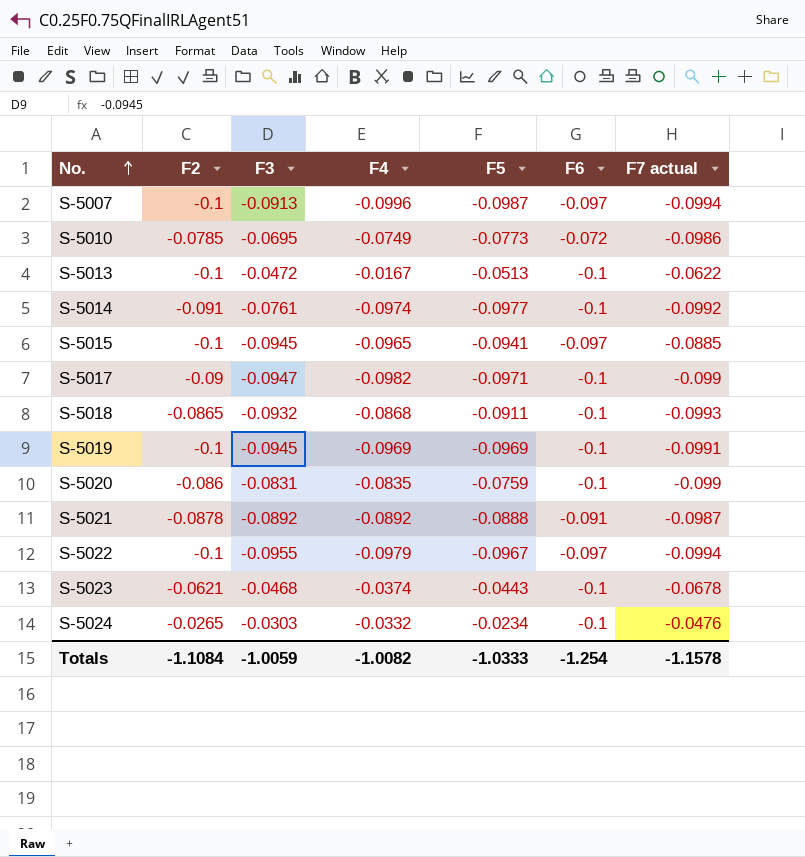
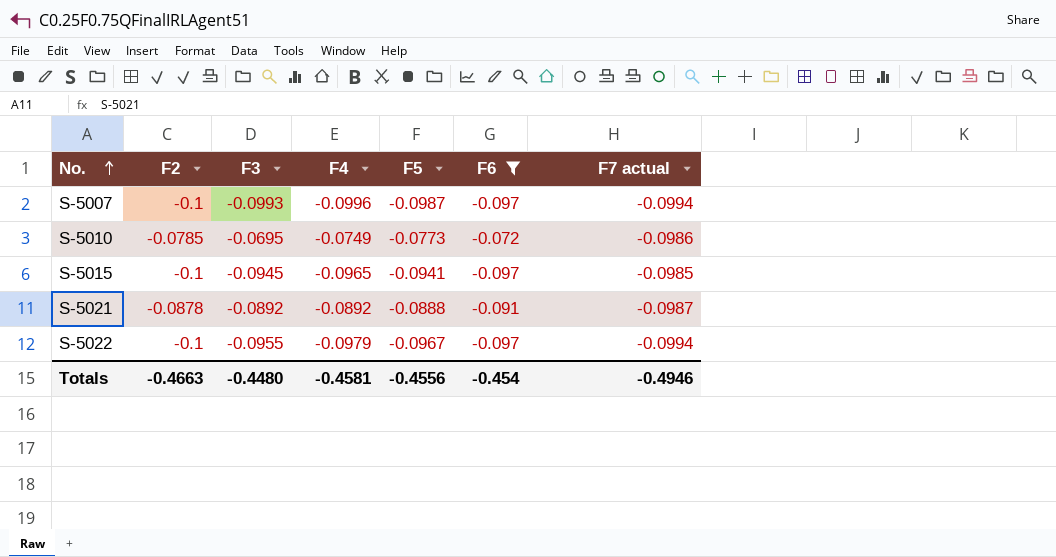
filter: none -> F6 != -0.1
S-5007 | F3: -0.0913 -> -0.0993
S-5015 | F7 actual: -0.0885 -> -0.0985
Totals | F2: -1.1084 -> -0.4663
Totals | F3: -1.0059 -> -0.4480
Totals | F4: -1.0082 -> -0.4581
Totals | F5: -1.0333 -> -0.4556
Totals | F6: -1.254 -> -0.454
Totals | F7 actual: -1.1578 -> -0.4946

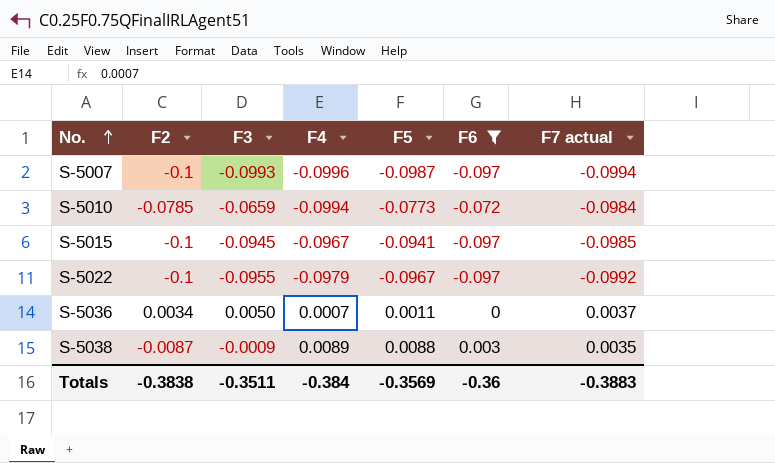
row S-5021: -0.0878 | -0.0892 | -0.0892 | -0.0888 | -0.091 | -0.0987 -> none
S-5010 | F3: -0.0695 -> -0.0659
S-5010 | F4: -0.0749 -> -0.0994
S-5010 | F7 actual: -0.0986 -> -0.0984
S-5015 | F4: -0.0965 -> -0.0967
S-5022 | F7 actual: -0.0994 -> -0.0992
row S-5036: none -> 0.0034 | 0.0050 | 0.0007 | 0.0011 | 0 | 0.0037
row S-5038: none -> -0.0087 | -0.0009 | 0.0089 | 0.0088 | 0.003 | 0.0035
Totals | F2: -0.4663 -> -0.3838
Totals | F3: -0.4480 -> -0.3511
Totals | F4: -0.4581 -> -0.384
Totals | F5: -0.4556 -> -0.3569
Totals | F6: -0.454 -> -0.36
Totals | F7 actual: -0.4946 -> -0.3883

